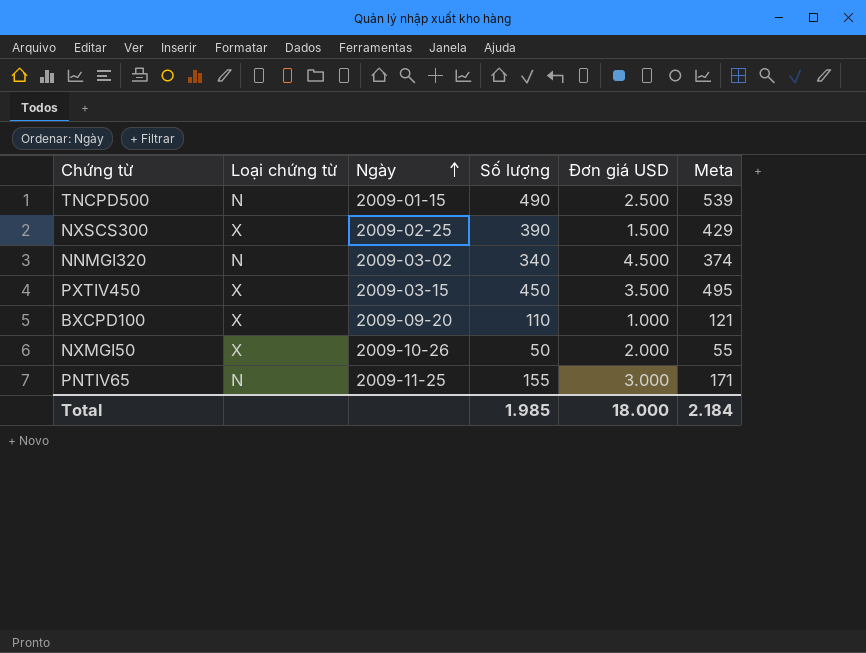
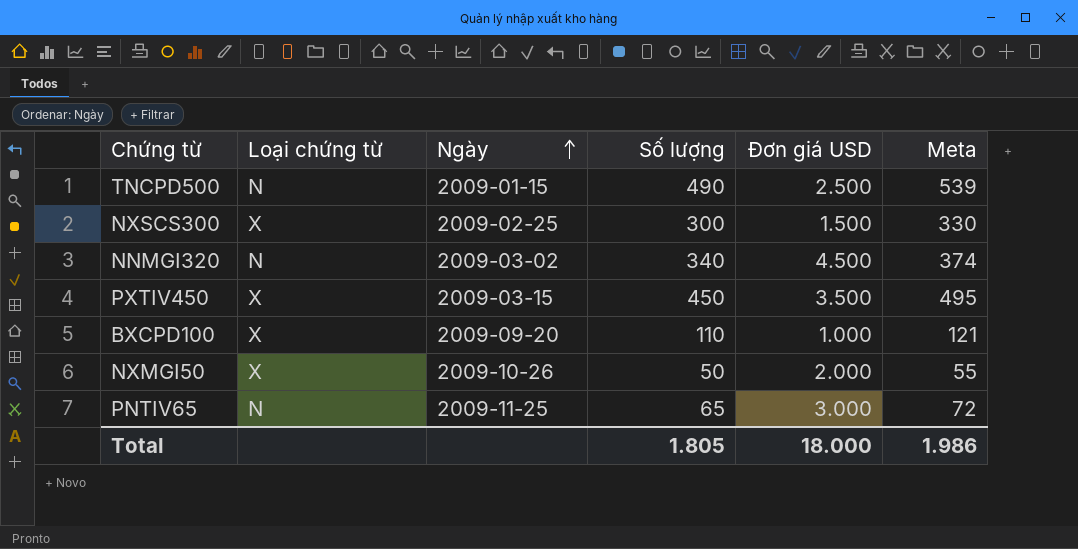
NXSCS300 | Số lượng: 390 -> 300
NXSCS300 | Meta: 429 -> 330
PNTIV65 | Số lượng: 155 -> 65
PNTIV65 | Meta: 171 -> 72
Total | Số lượng: 1.985 -> 1.805
Total | Meta: 2.184 -> 1.986

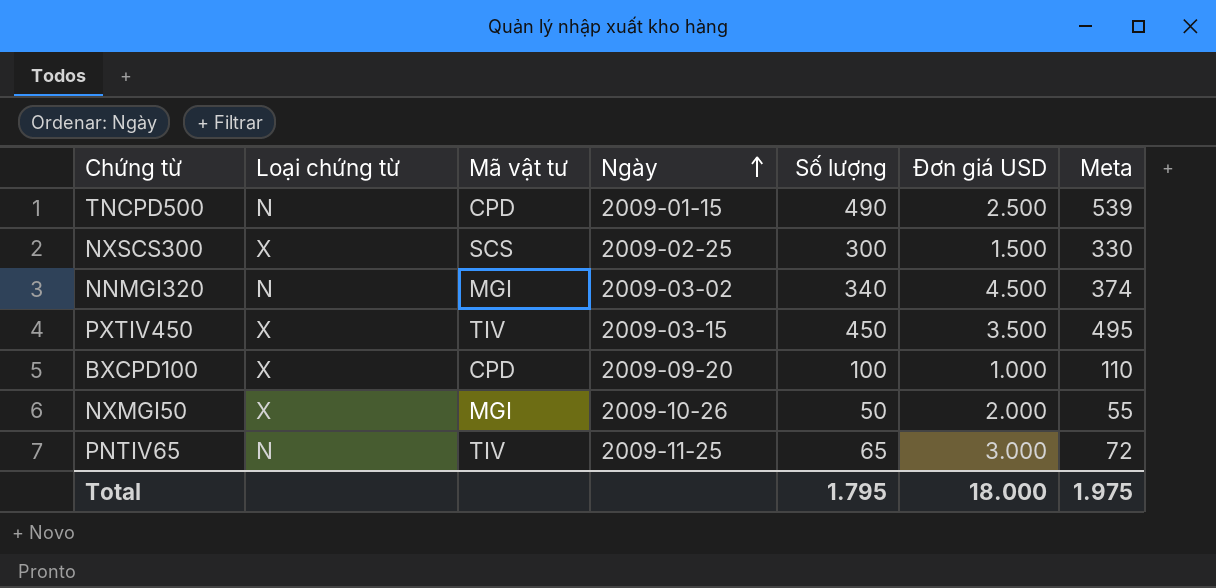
column Mã vật tư | position: none -> 3
BXCPD100 | Số lượng: 110 -> 100
BXCPD100 | Meta: 121 -> 110
Total | Số lượng: 1.805 -> 1.795
Total | Meta: 1.986 -> 1.975

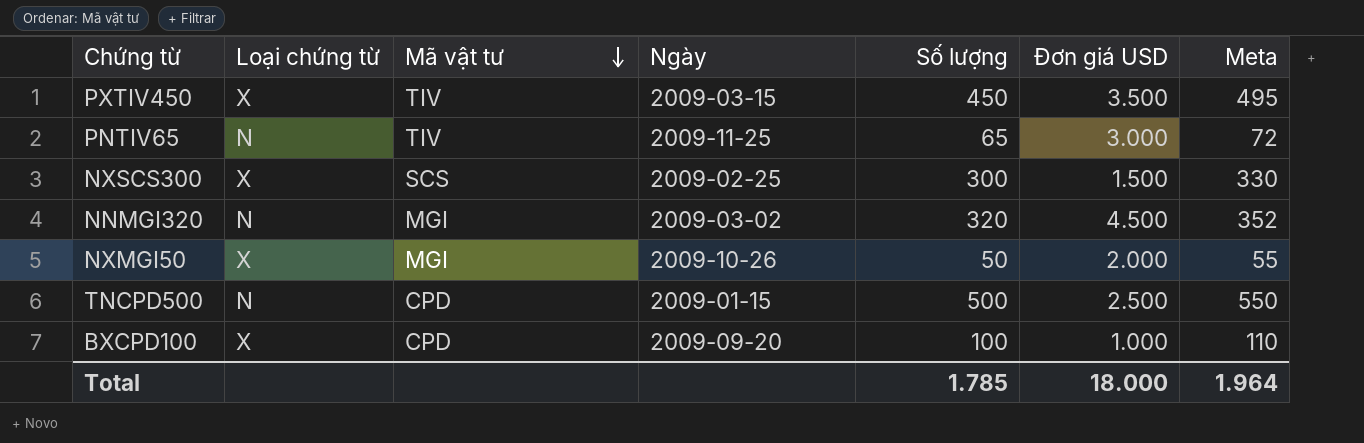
row order: Ngày ascending -> Mã vật tư descending
NNMGI320 | Số lượng: 340 -> 320
NNMGI320 | Meta: 374 -> 352
TNCPD500 | Số lượng: 490 -> 500
TNCPD500 | Meta: 539 -> 550
Total | Số lượng: 1.795 -> 1.785
Total | Meta: 1.975 -> 1.964

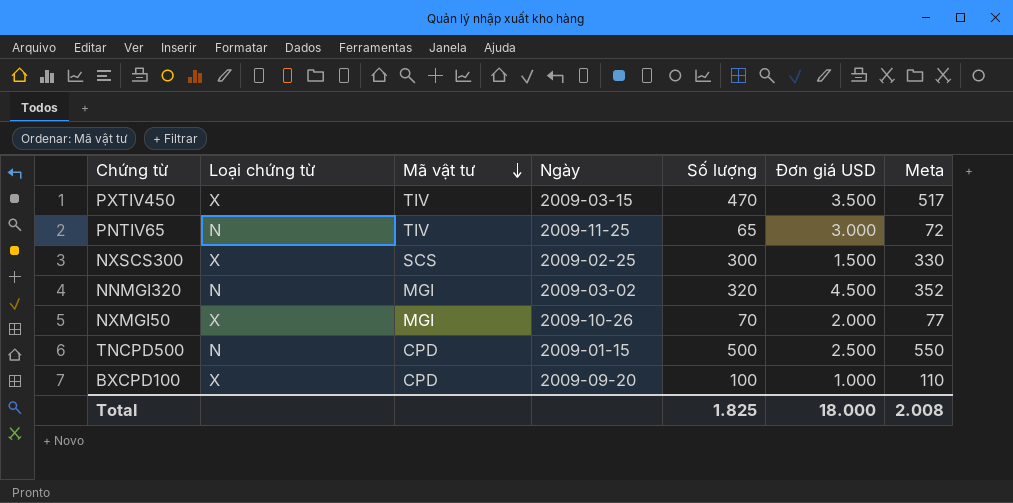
PXTIV450 | Số lượng: 450 -> 470
PXTIV450 | Meta: 495 -> 517
NXMGI50 | Số lượng: 50 -> 70
NXMGI50 | Meta: 55 -> 77
Total | Số lượng: 1.785 -> 1.825
Total | Meta: 1.964 -> 2.008

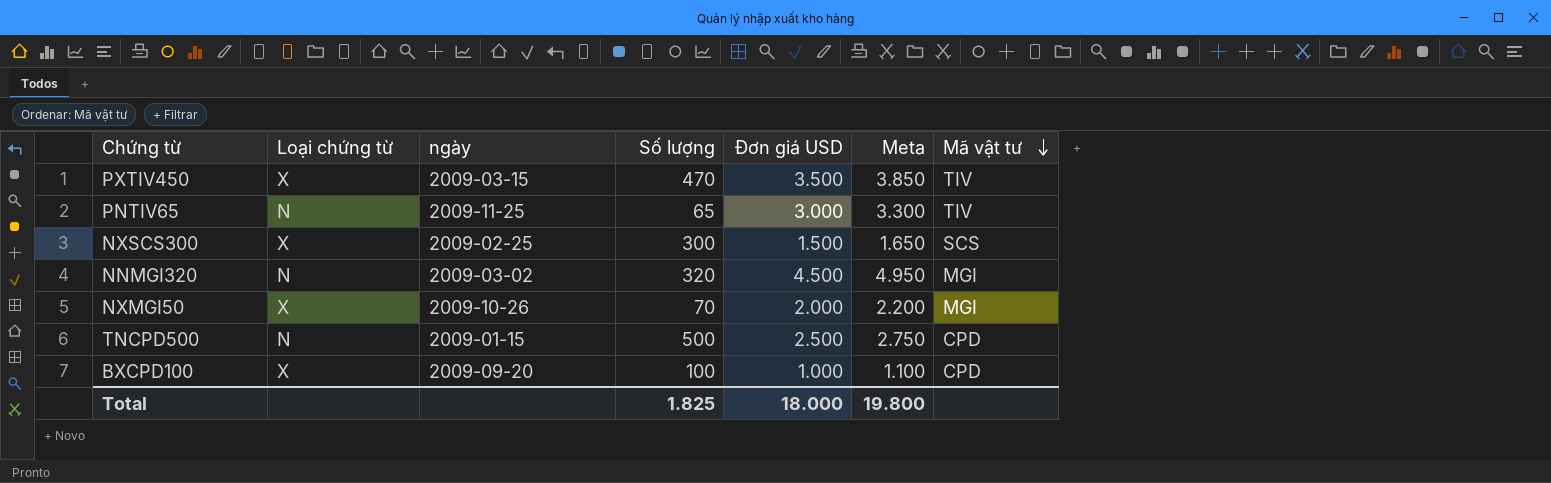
column name: Ngày -> ngày
column Meta | formula: [Số lượng] * 1,1 -> [Đơn giá USD] * 1,1
column Mã vật tư | position: 3 -> 7
Total | Meta: 2.008 -> 19.800

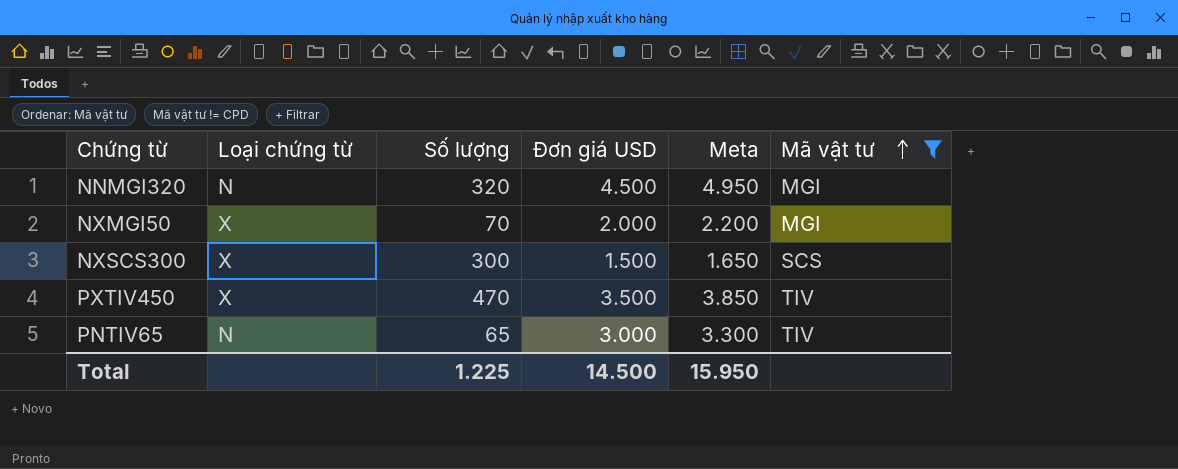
filter: none -> Mã vật tư != CPD
row order: Mã vật tư descending -> Mã vật tư ascending
column ngày | position: 3 -> none
Total | Số lượng: 1.825 -> 1.225
Total | Đơn giá USD: 18.000 -> 14.500
Total | Meta: 19.800 -> 15.950

